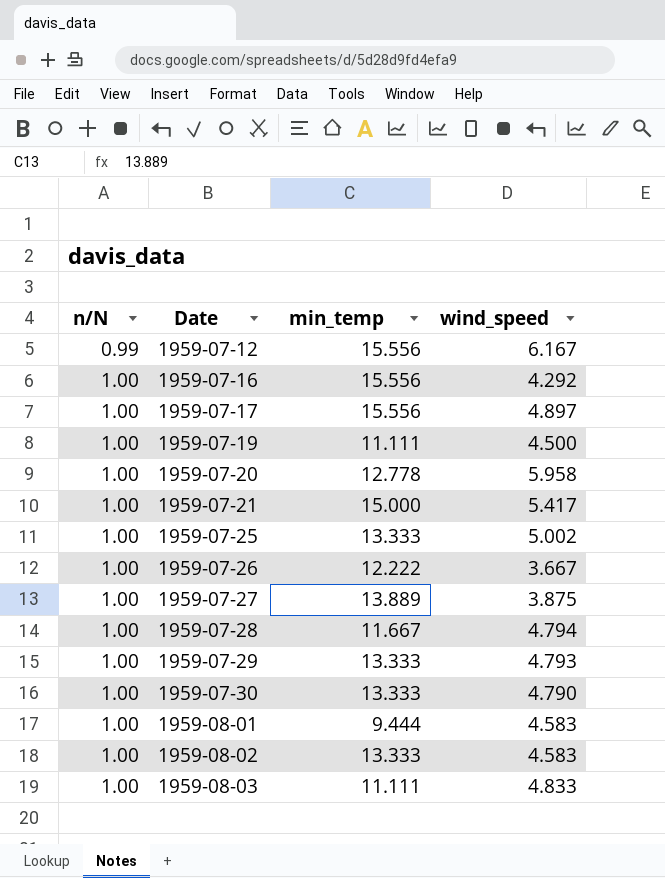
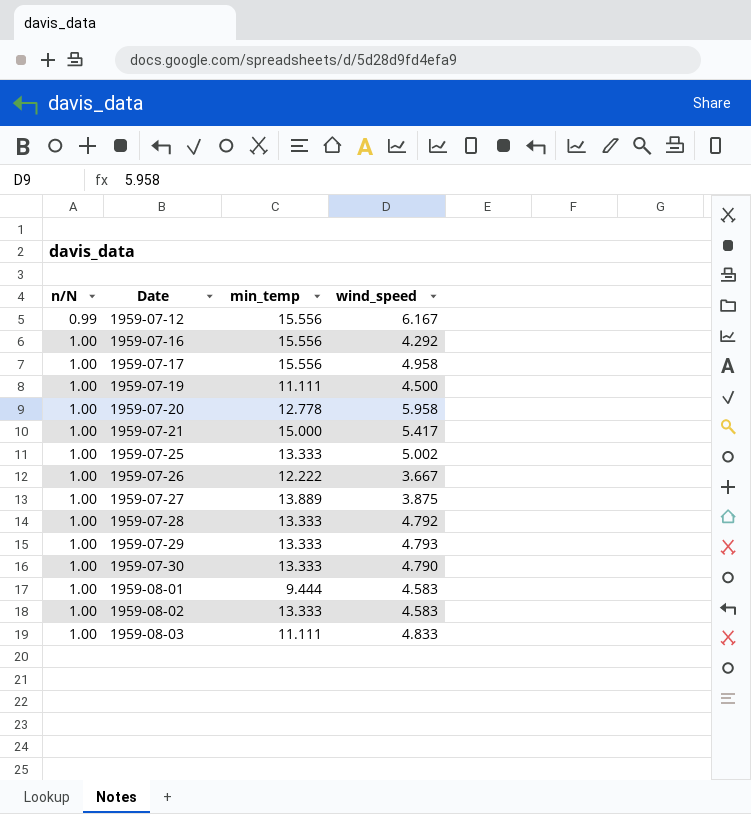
1959-07-17 | wind_speed: 4.897 -> 4.958
1959-07-28 | min_temp: 11.667 -> 13.333
1959-07-28 | wind_speed: 4.794 -> 4.792

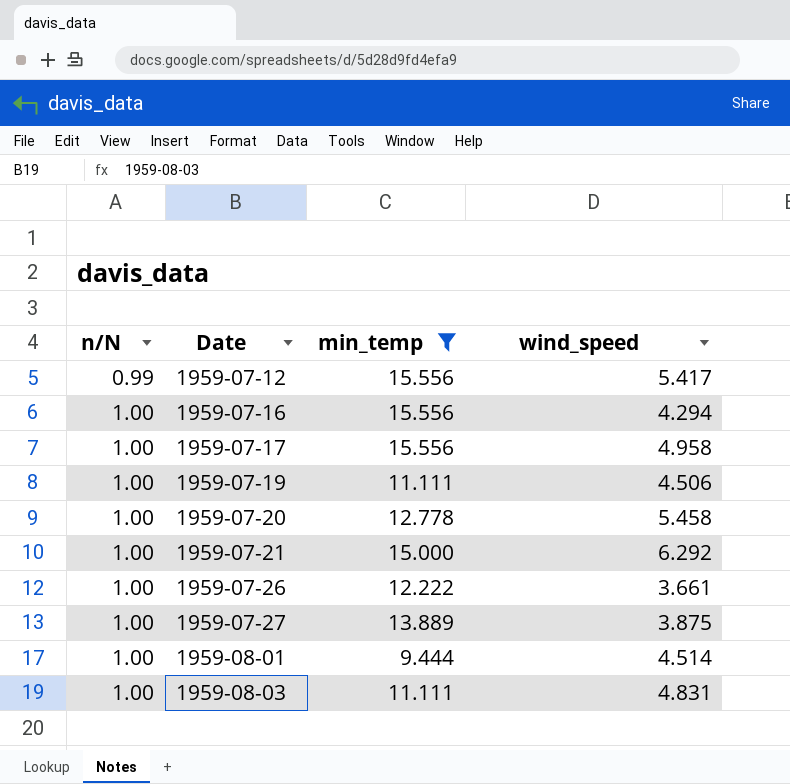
filter: none -> min_temp != 13.333
1959-07-12 | wind_speed: 6.167 -> 5.417
1959-07-16 | wind_speed: 4.292 -> 4.294
1959-07-19 | wind_speed: 4.500 -> 4.506
1959-07-20 | wind_speed: 5.958 -> 5.458
1959-07-21 | wind_speed: 5.417 -> 6.292
1959-07-26 | wind_speed: 3.667 -> 3.661
1959-08-01 | wind_speed: 4.583 -> 4.514
1959-08-03 | wind_speed: 4.833 -> 4.831

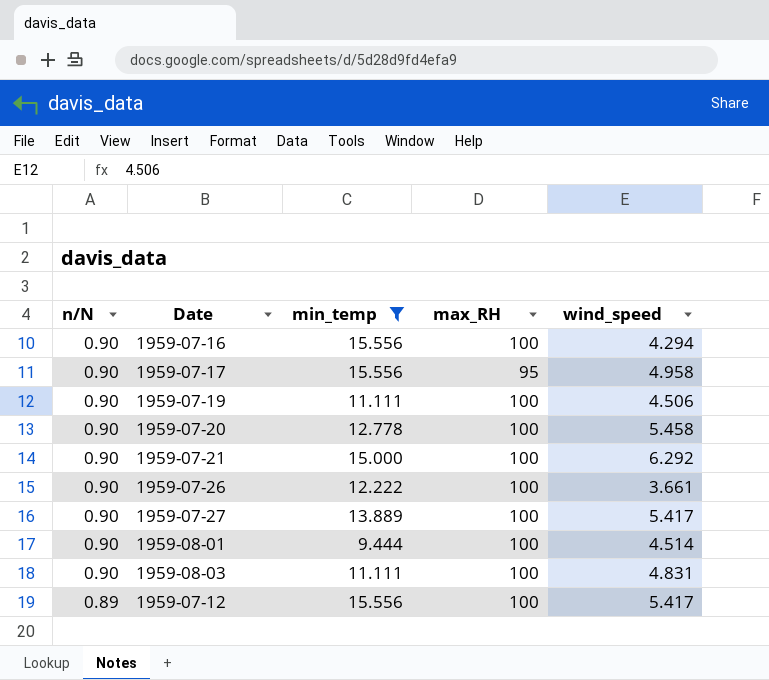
row order: n/N ascending -> n/N descending
column max_RH | position: none -> 4
1959-07-16 | n/N: 1.00 -> 0.90
1959-07-17 | n/N: 1.00 -> 0.90
1959-07-19 | n/N: 1.00 -> 0.90
1959-07-20 | n/N: 1.00 -> 0.90
1959-07-21 | n/N: 1.00 -> 0.90
1959-07-26 | n/N: 1.00 -> 0.90
1959-07-27 | n/N: 1.00 -> 0.90
1959-07-27 | wind_speed: 3.875 -> 5.417
1959-08-01 | n/N: 1.00 -> 0.90
1959-08-03 | n/N: 1.00 -> 0.90
1959-07-12 | n/N: 0.99 -> 0.89

